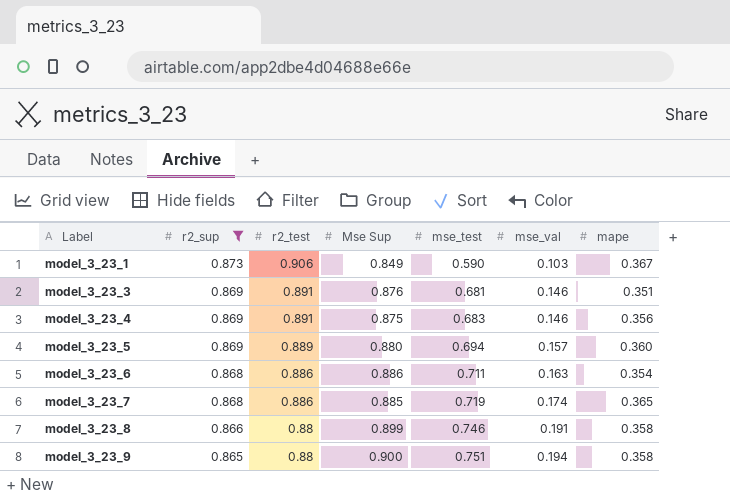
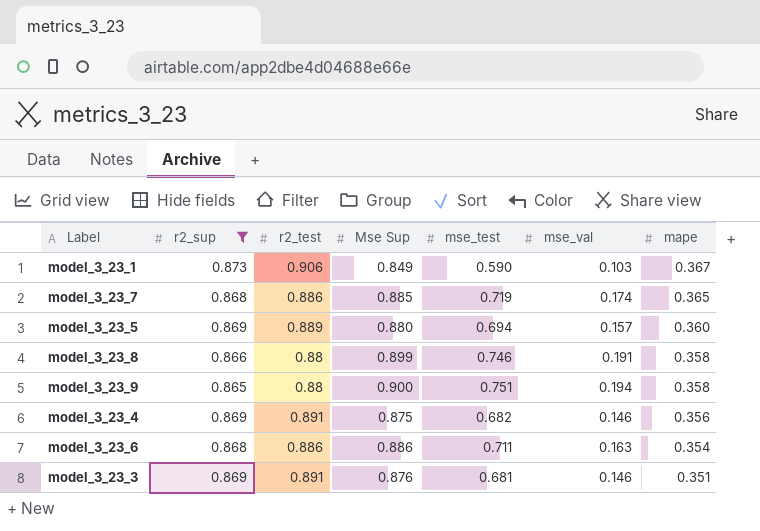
row order: Label ascending -> mape descending
model_3_23_4 | mse_test: 0.683 -> 0.682

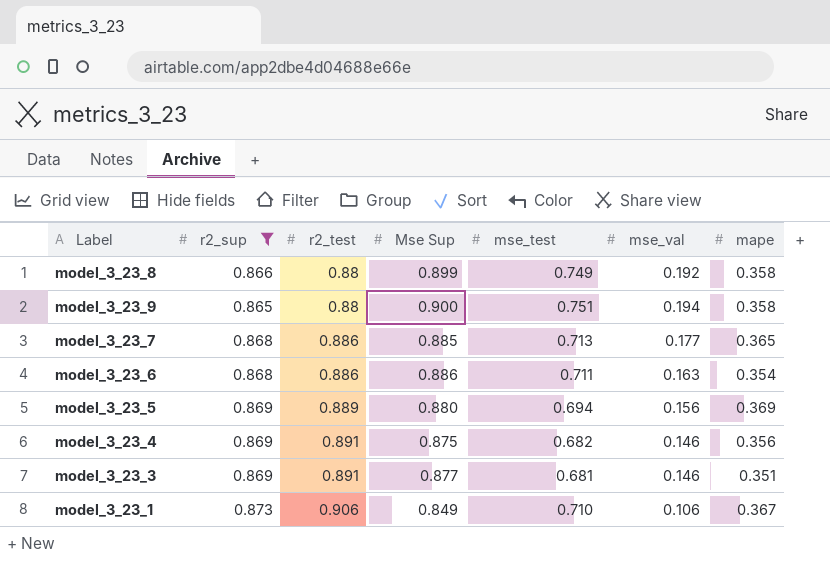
row order: mape descending -> r2_test ascending
model_3_23_8 | mse_test: 0.746 -> 0.749
model_3_23_8 | mse_val: 0.191 -> 0.192
model_3_23_7 | mse_test: 0.719 -> 0.713
model_3_23_7 | mse_val: 0.174 -> 0.177
model_3_23_5 | mse_val: 0.157 -> 0.156
model_3_23_5 | mape: 0.360 -> 0.369
model_3_23_3 | Mse Sup: 0.876 -> 0.877
model_3_23_1 | mse_test: 0.590 -> 0.710
model_3_23_1 | mse_val: 0.103 -> 0.106

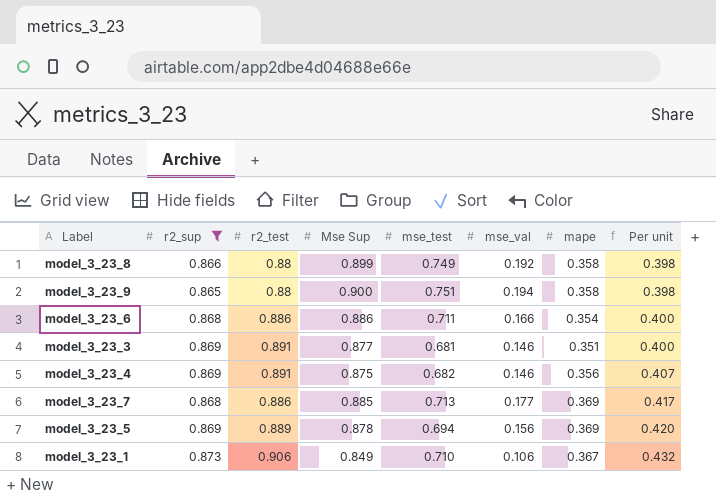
row order: r2_test ascending -> Per unit ascending
column Per unit | formula: none -> [mape] / [Mse Sup]
model_3_23_6 | mse_val: 0.163 -> 0.166
model_3_23_7 | mape: 0.365 -> 0.369
model_3_23_5 | Mse Sup: 0.880 -> 0.878

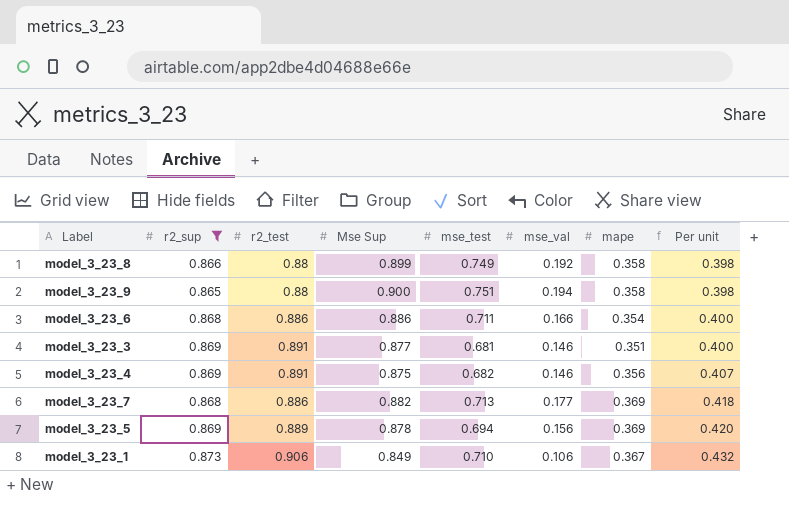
model_3_23_7 | Mse Sup: 0.885 -> 0.882
model_3_23_7 | Per unit: 0.417 -> 0.418

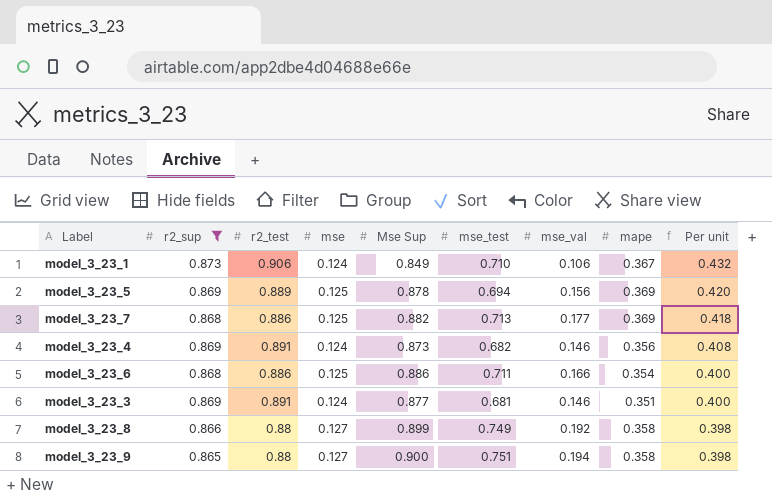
row order: Per unit ascending -> Per unit descending
column mse | position: none -> 4
model_3_23_4 | Mse Sup: 0.875 -> 0.873
model_3_23_4 | Per unit: 0.407 -> 0.408

